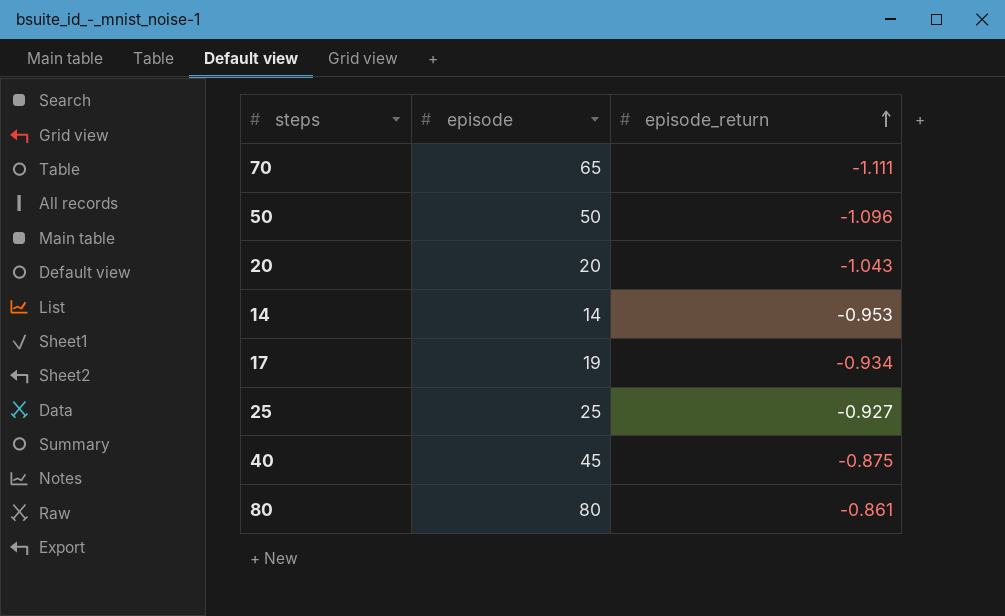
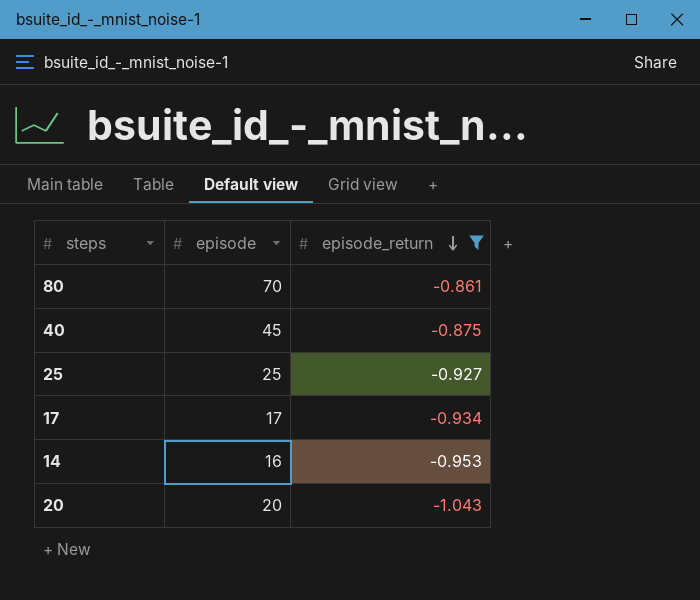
filter: none -> episode_return >= -1.043
row order: episode_return ascending -> episode_return descending
80 | episode: 80 -> 70
17 | episode: 19 -> 17
14 | episode: 14 -> 16

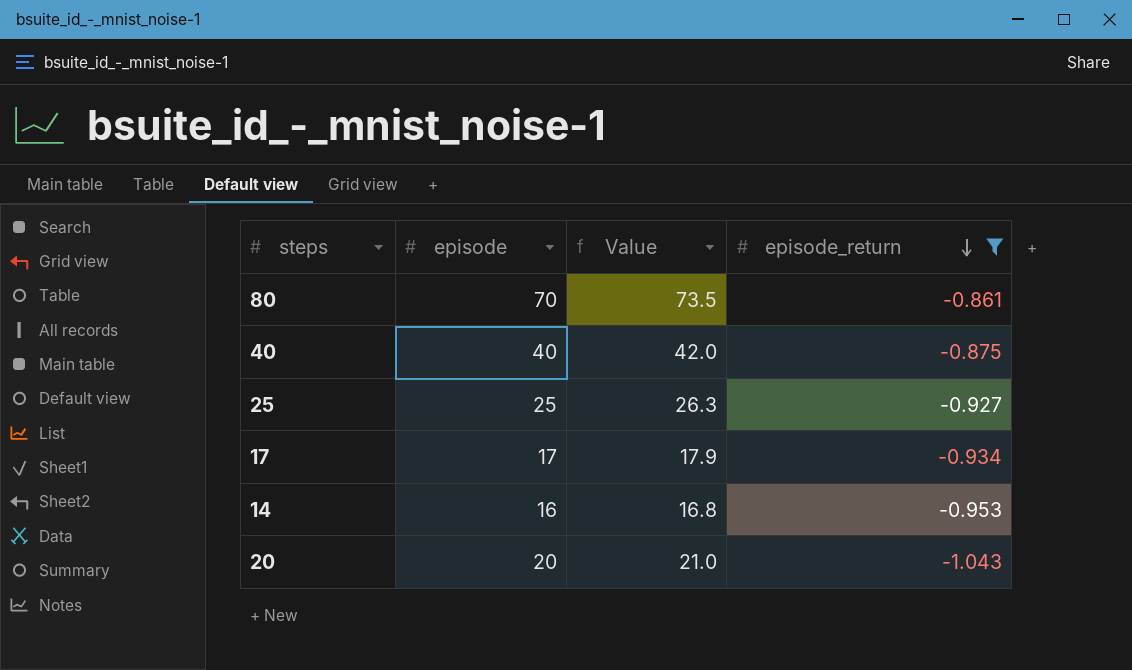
column Value | formula: none -> [episode] * 1.05
40 | episode: 45 -> 40

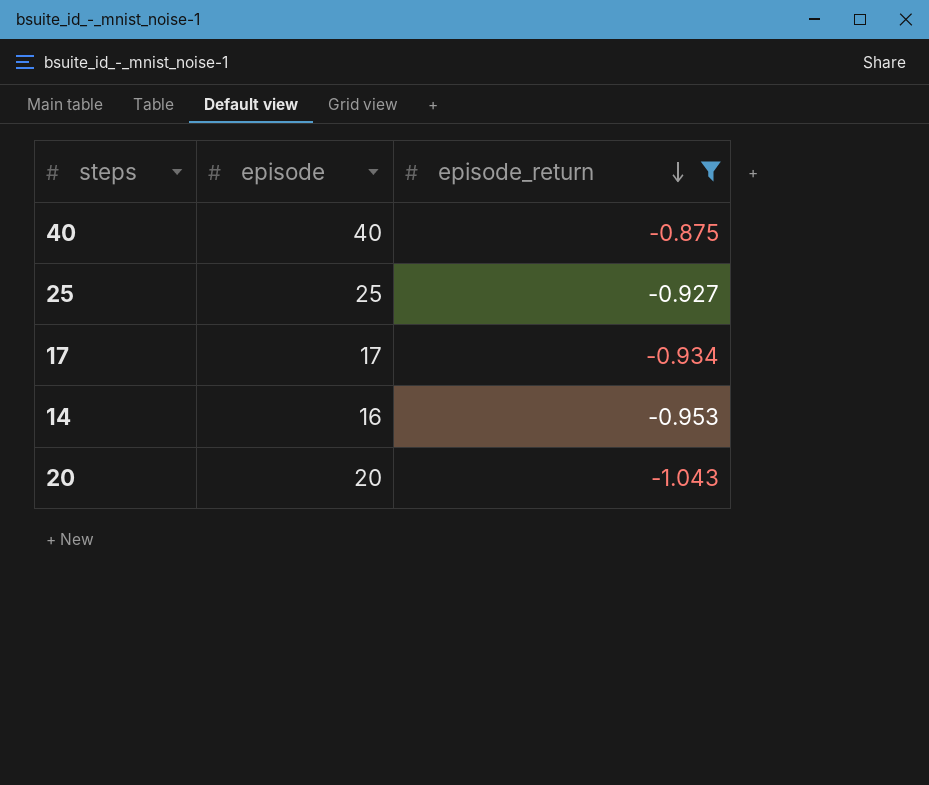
column Value | formula: [episode] * 1.05 -> none
row 80: 70 | 73.5 | -0.861 -> none

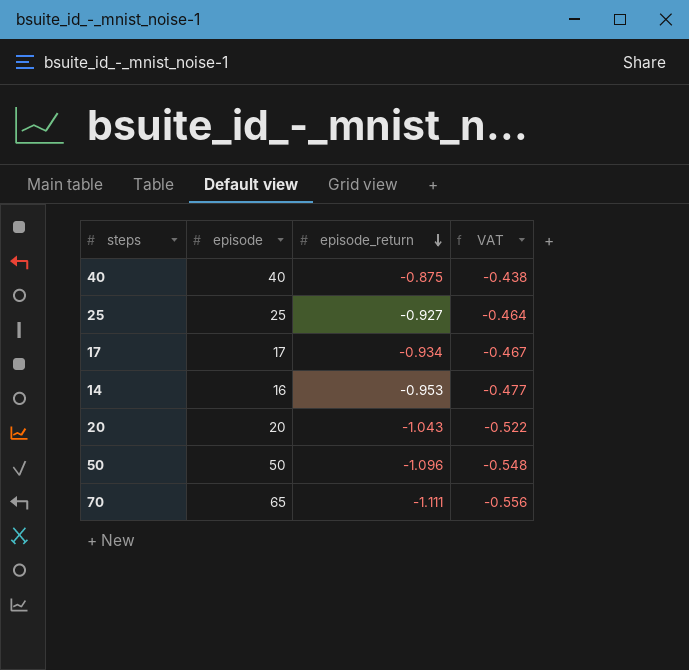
filter: episode_return >= -1.043 -> none
column VAT | formula: none -> [episode_return] * 0.5

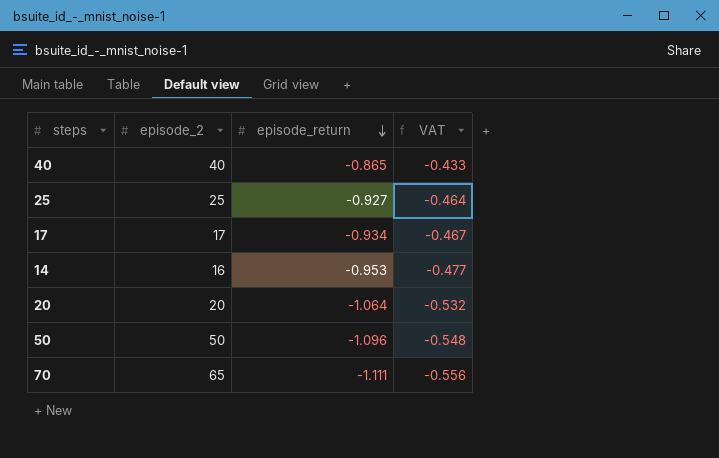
column name: episode -> episode_2
40 | episode_return: -0.875 -> -0.865
40 | VAT: -0.438 -> -0.433
20 | episode_return: -1.043 -> -1.064
20 | VAT: -0.522 -> -0.532

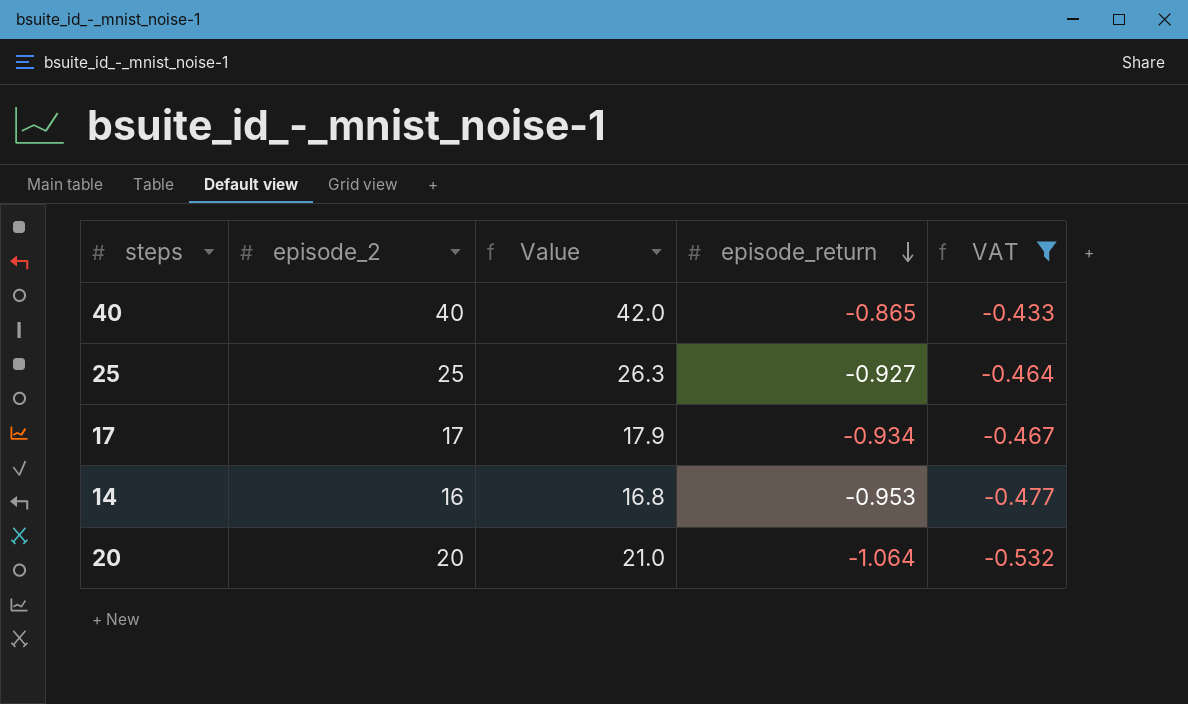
filter: none -> VAT >= -0.532
column Value | formula: none -> [episode_2] * 1.05

